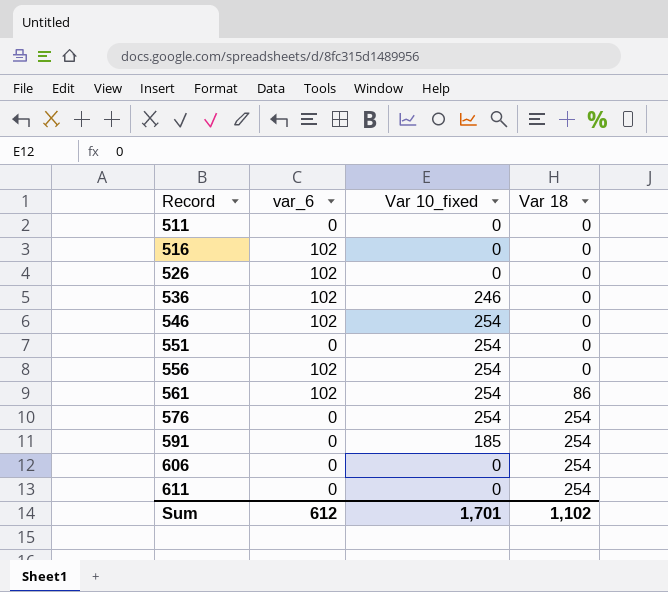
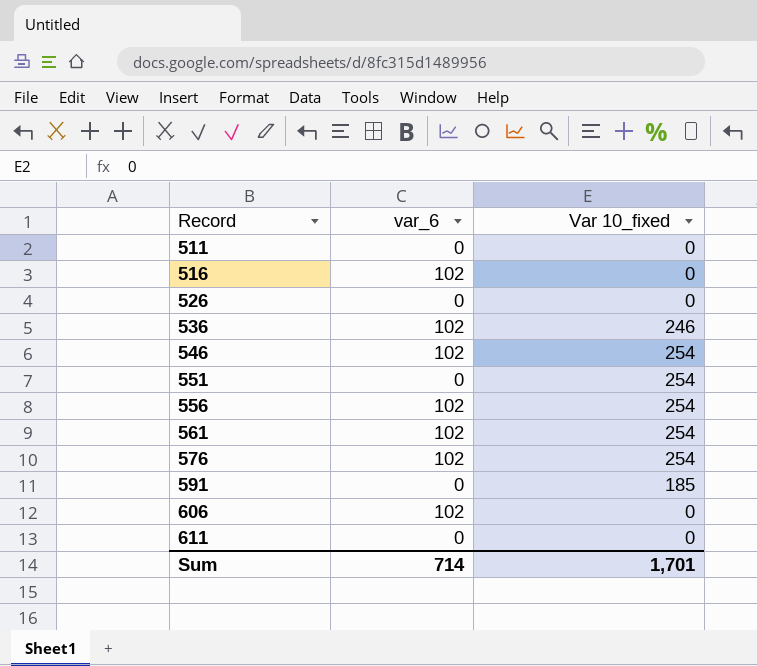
column Var 18 | position: 4 -> none
526 | var_6: 102 -> 0
576 | var_6: 0 -> 102
606 | var_6: 0 -> 102
Sum | var_6: 612 -> 714

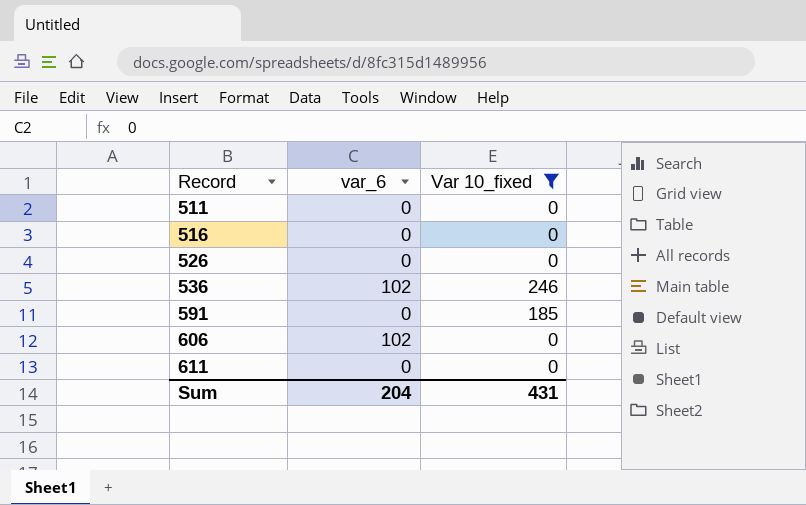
filter: none -> Var 10_fixed != 254
516 | var_6: 102 -> 0
Sum | var_6: 714 -> 204
Sum | Var 10_fixed: 1,701 -> 431

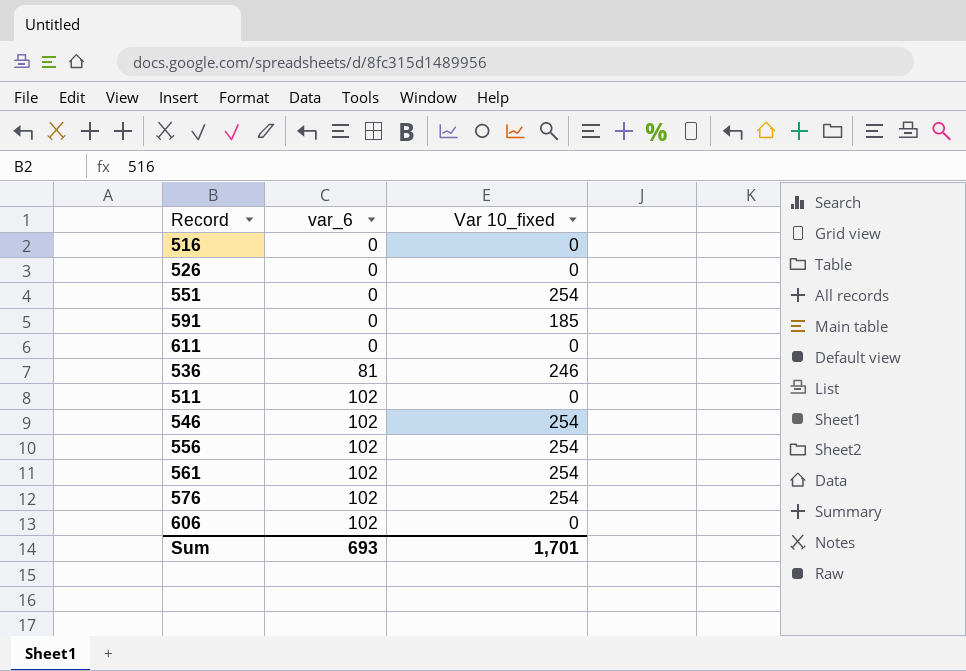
filter: Var 10_fixed != 254 -> none
row order: Record ascending -> var_6 ascending
536 | var_6: 102 -> 81
511 | var_6: 0 -> 102
Sum | var_6: 204 -> 693
Sum | Var 10_fixed: 431 -> 1,701

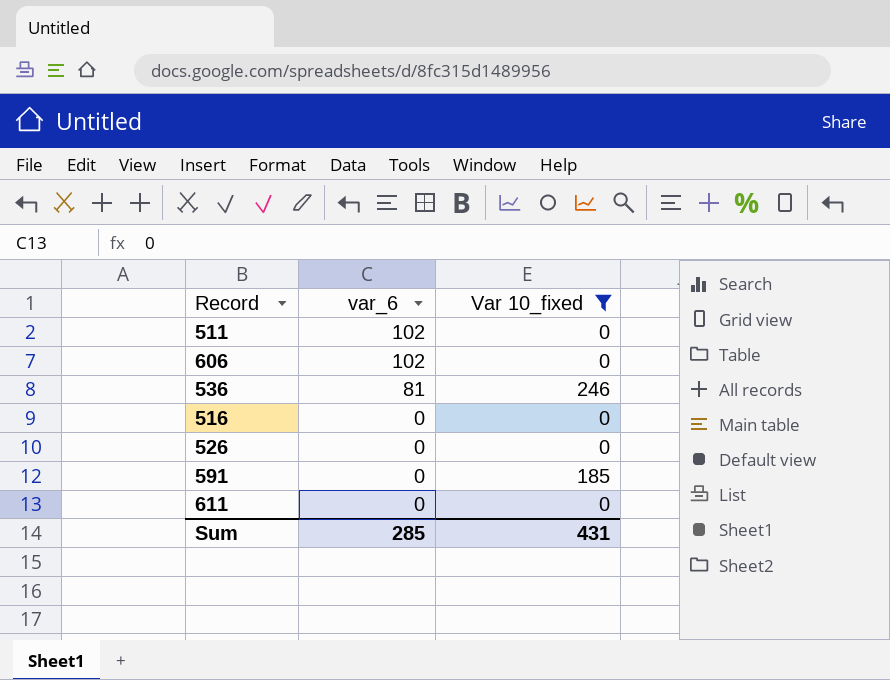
filter: none -> Var 10_fixed != 254
row order: var_6 ascending -> var_6 descending
Sum | var_6: 693 -> 285
Sum | Var 10_fixed: 1,701 -> 431

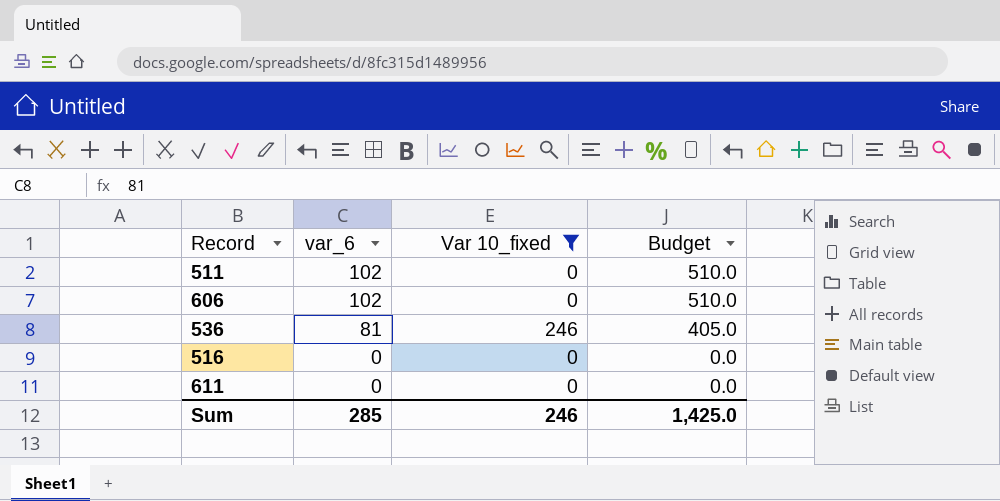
column Budget | formula: none -> [var_6] * 5
row 526: 0 | 0 -> none
row 591: 0 | 185 -> none
Sum | Var 10_fixed: 431 -> 246

